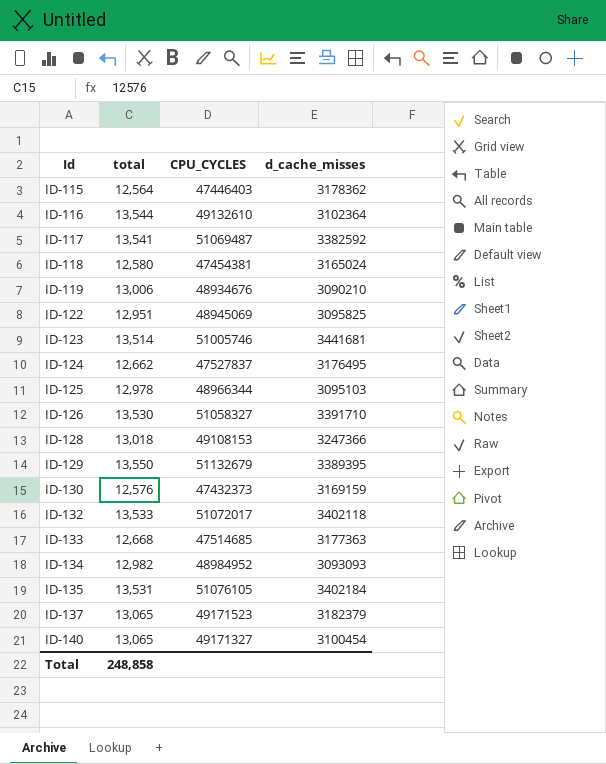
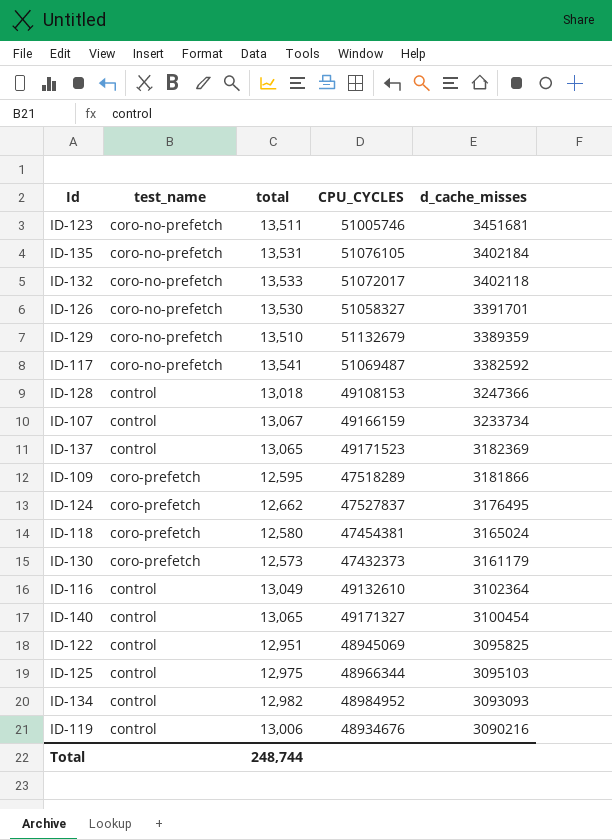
row order: Id ascending -> d_cache_misses descending
column test_name | position: none -> 2
row ID-115: 12,564 | 47446403 | 3178362 -> none
row ID-133: 12,668 | 47514685 | 3177363 -> none
ID-123 | total: 13,514 -> 13,511
ID-123 | d_cache_misses: 3441681 -> 3451681
ID-126 | d_cache_misses: 3391710 -> 3391701
ID-129 | total: 13,550 -> 13,510
ID-129 | d_cache_misses: 3389395 -> 3389359
row ID-107: none -> control | 13,067 | 49166159 | 3233734
ID-137 | d_cache_misses: 3182379 -> 3182369
row ID-109: none -> coro-prefetch | 12,595 | 47518289 | 3181866
ID-130 | total: 12,576 -> 12,573
ID-130 | d_cache_misses: 3169159 -> 3161179
ID-116 | total: 13,544 -> 13,049
ID-125 | total: 12,978 -> 12,975
ID-119 | d_cache_misses: 3090210 -> 3090216
Total | total: 248,858 -> 248,744

